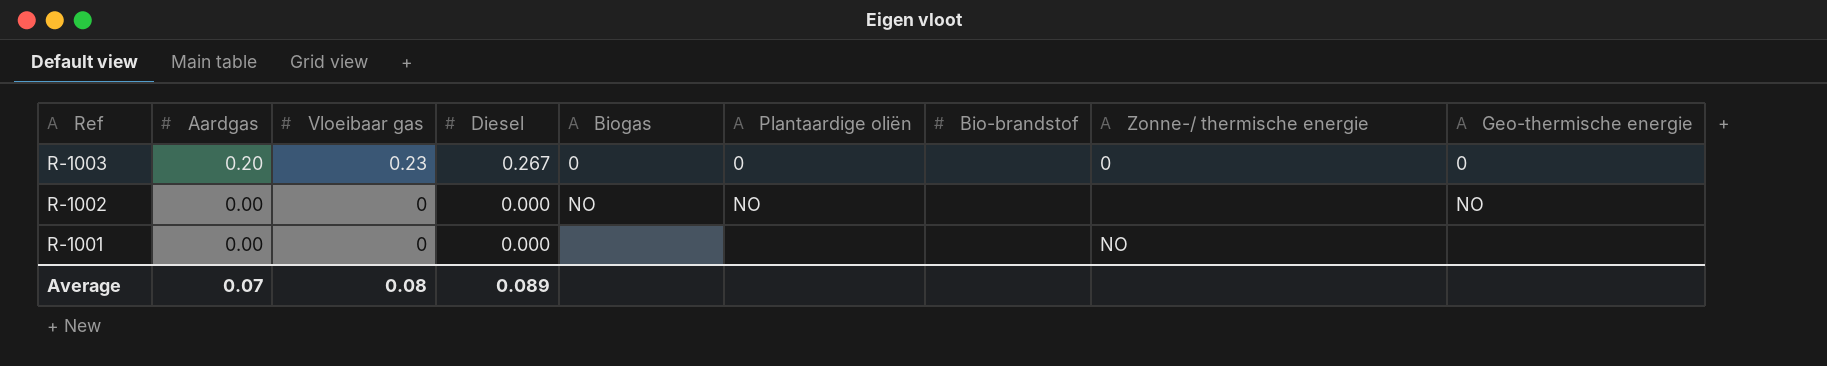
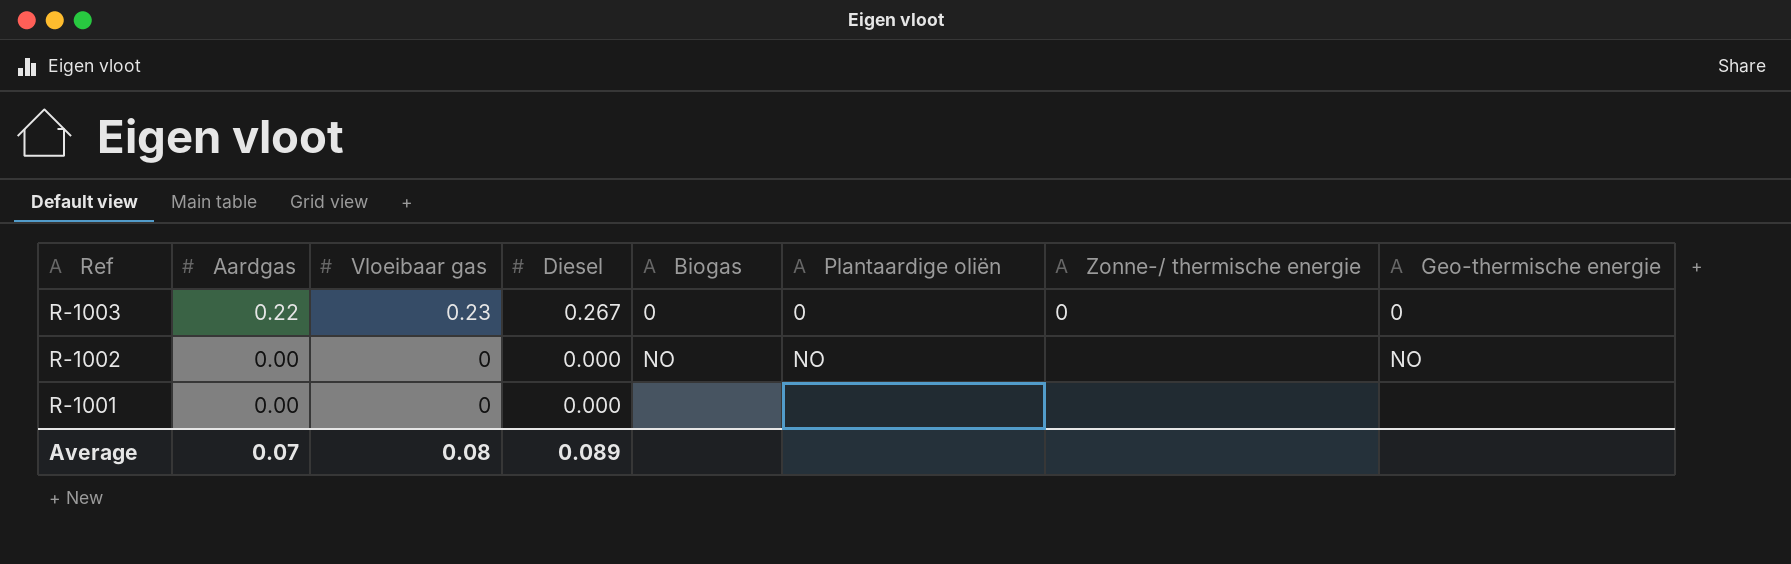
column Bio-brandstof | position: 7 -> none
R-1003 | Aardgas: 0.20 -> 0.22
R-1001 | Zonne-/ thermische energie: NO -> none

